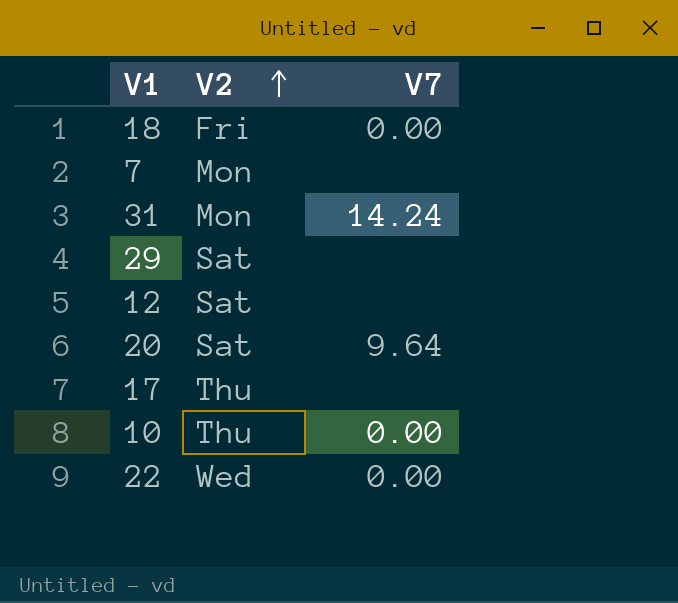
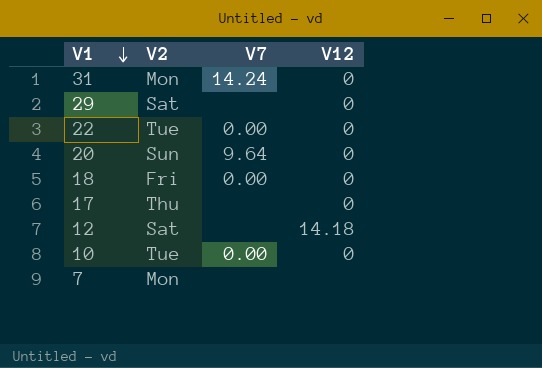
row order: V2 ascending -> V1 descending
column V12 | position: none -> 4
22 | V2: Wed -> Tue
20 | V2: Sat -> Sun
10 | V2: Thu -> Tue

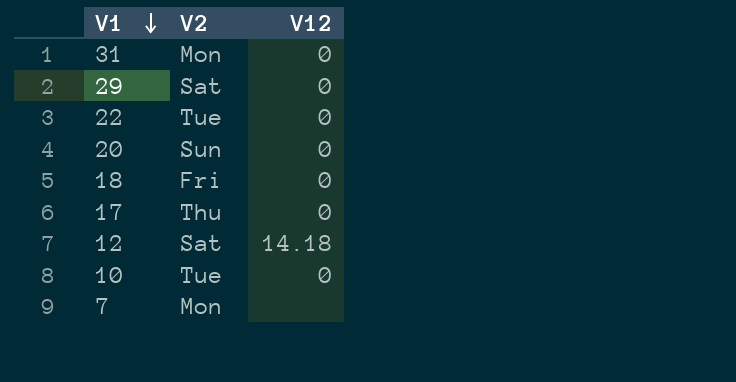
column V7 | position: 3 -> none

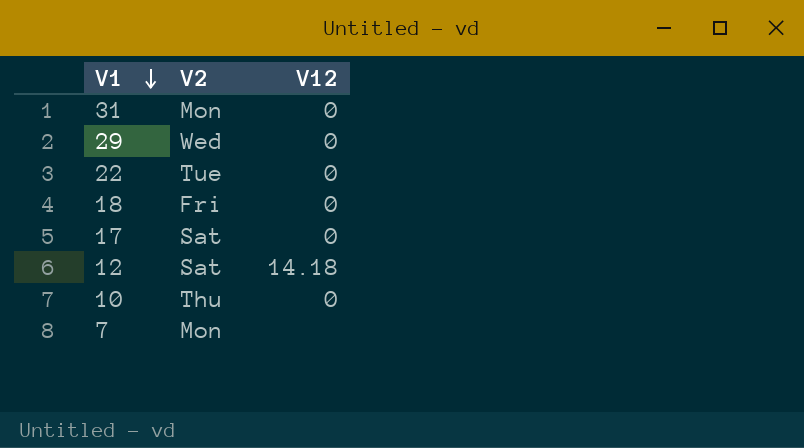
row 20: Sun | 0 -> none
29 | V2: Sat -> Wed
17 | V2: Thu -> Sat
10 | V2: Tue -> Thu

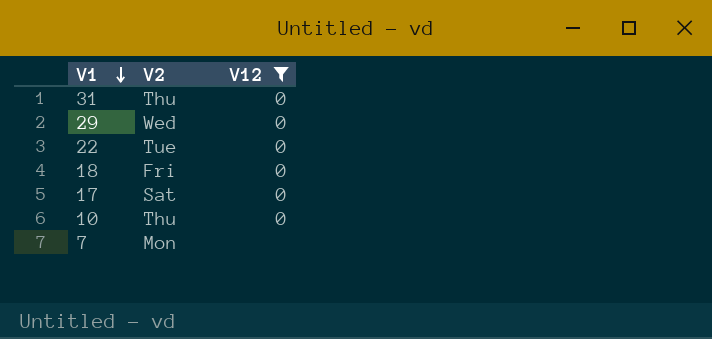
filter: none -> V12 != 14.18
31 | V2: Mon -> Thu

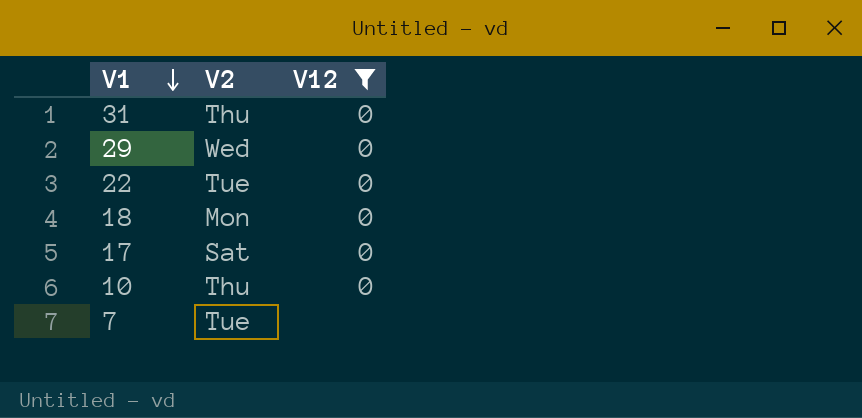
18 | V2: Fri -> Mon
7 | V2: Mon -> Tue

